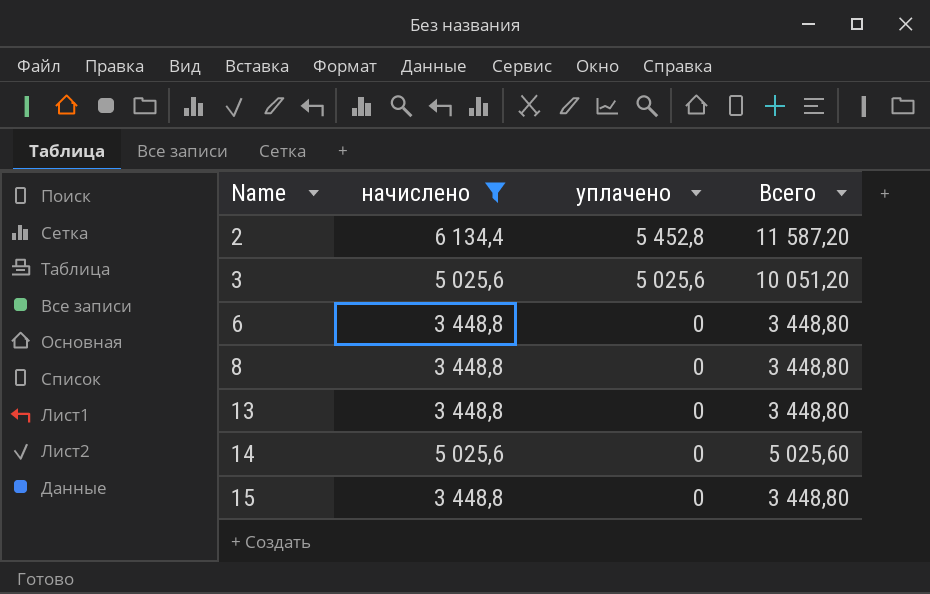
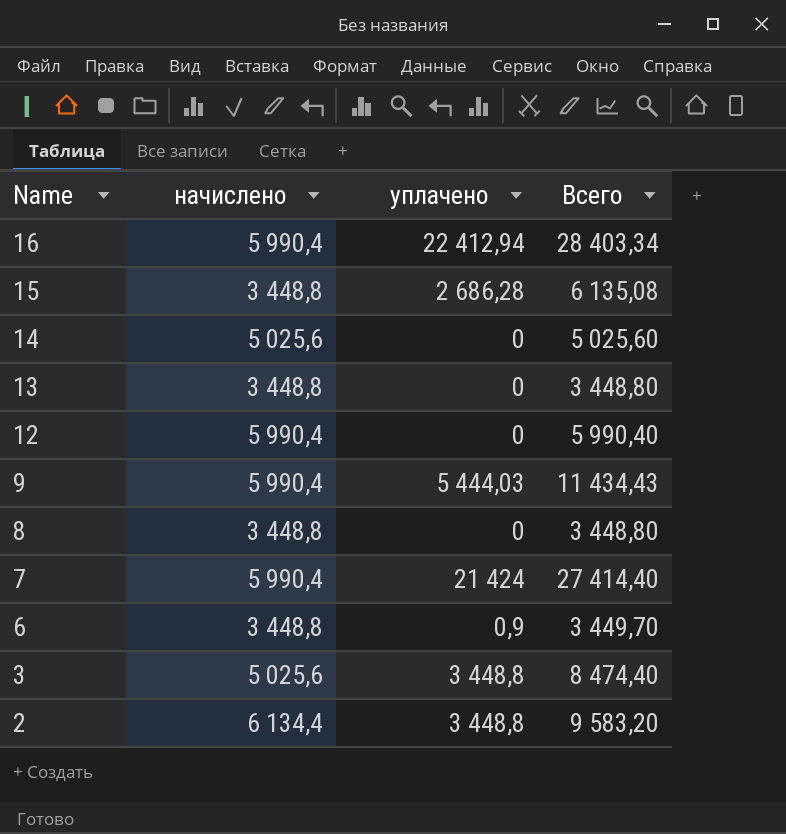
filter: начислено != 5 990,4 -> none
row order: Name ascending -> Name descending
15 | уплачено: 0 -> 2 686,28
15 | Всего: 3 448,80 -> 6 135,08
6 | уплачено: 0 -> 0,9
6 | Всего: 3 448,80 -> 3 449,70
3 | уплачено: 5 025,6 -> 3 448,8
3 | Всего: 10 051,20 -> 8 474,40
2 | уплачено: 5 452,8 -> 3 448,8
2 | Всего: 11 587,20 -> 9 583,20

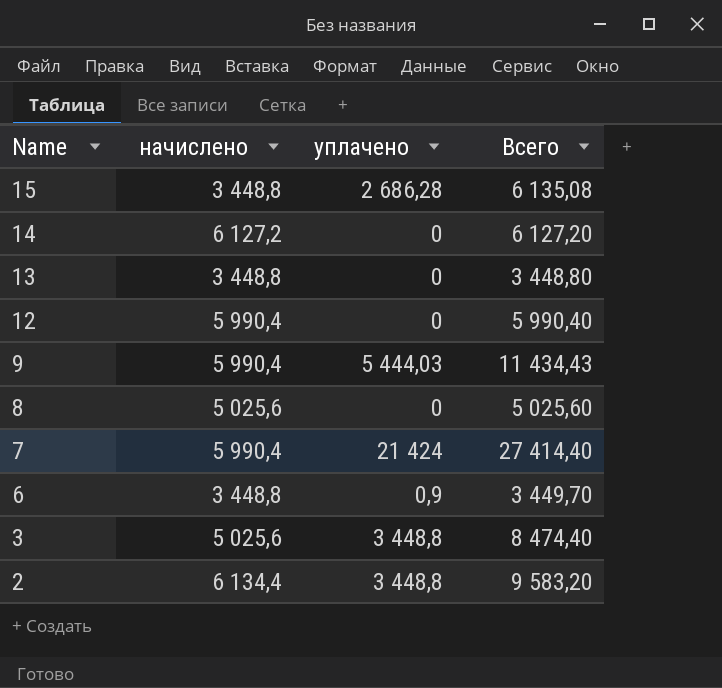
row 16: 5 990,4 | 22 412,94 | 28 403,34 -> none
14 | начислено: 5 025,6 -> 6 127,2
14 | Всего: 5 025,60 -> 6 127,20
8 | начислено: 3 448,8 -> 5 025,6
8 | Всего: 3 448,80 -> 5 025,60

